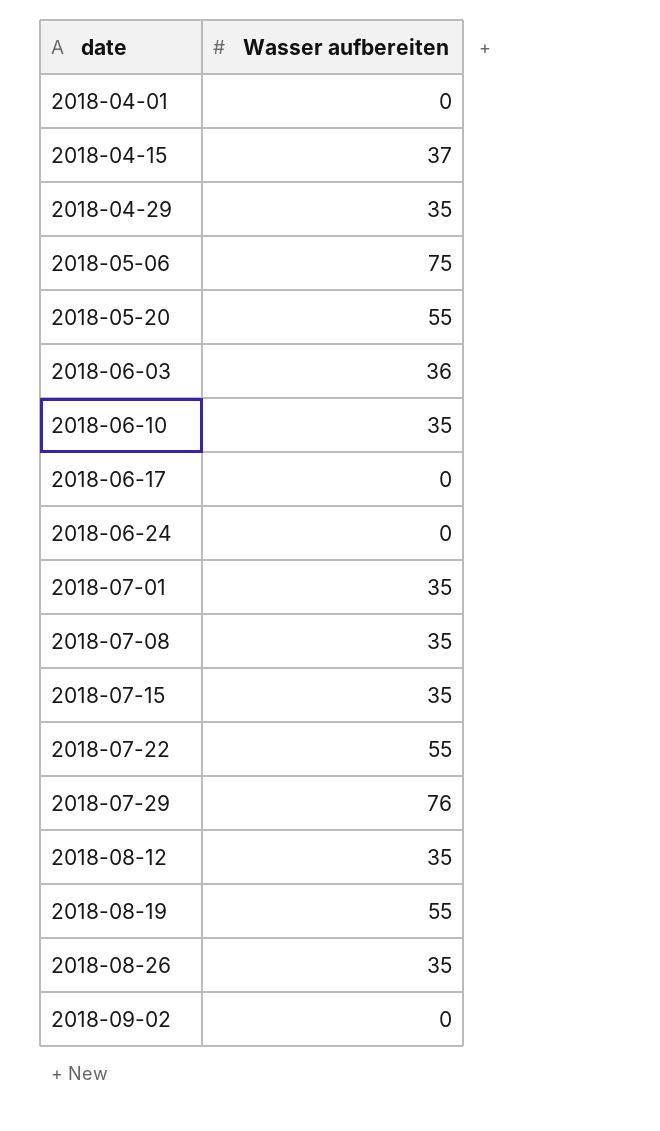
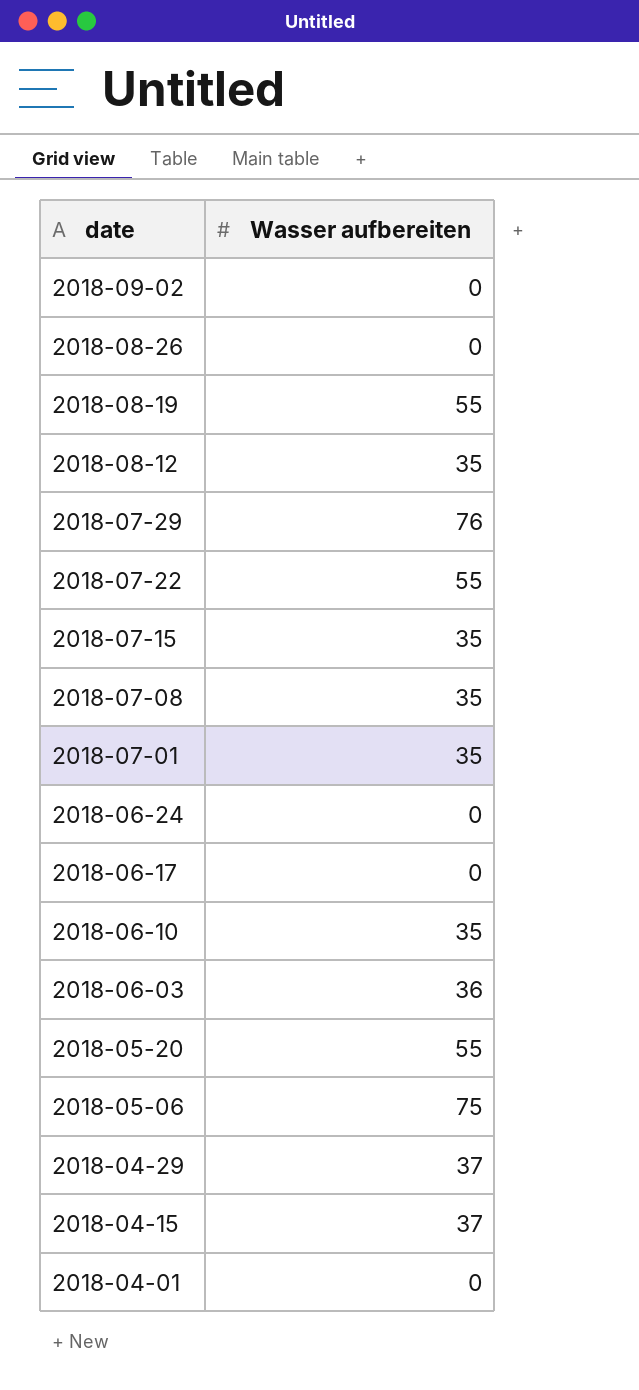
row order: date ascending -> date descending
2018-08-26 | Wasser aufbereiten: 35 -> 0
2018-04-29 | Wasser aufbereiten: 35 -> 37

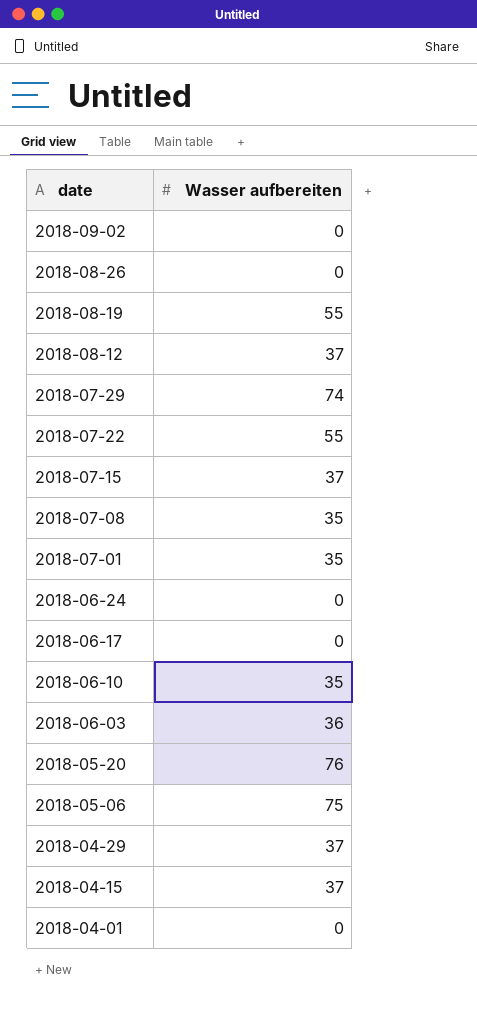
2018-08-12 | Wasser aufbereiten: 35 -> 37
2018-07-29 | Wasser aufbereiten: 76 -> 74
2018-07-15 | Wasser aufbereiten: 35 -> 37
2018-05-20 | Wasser aufbereiten: 55 -> 76

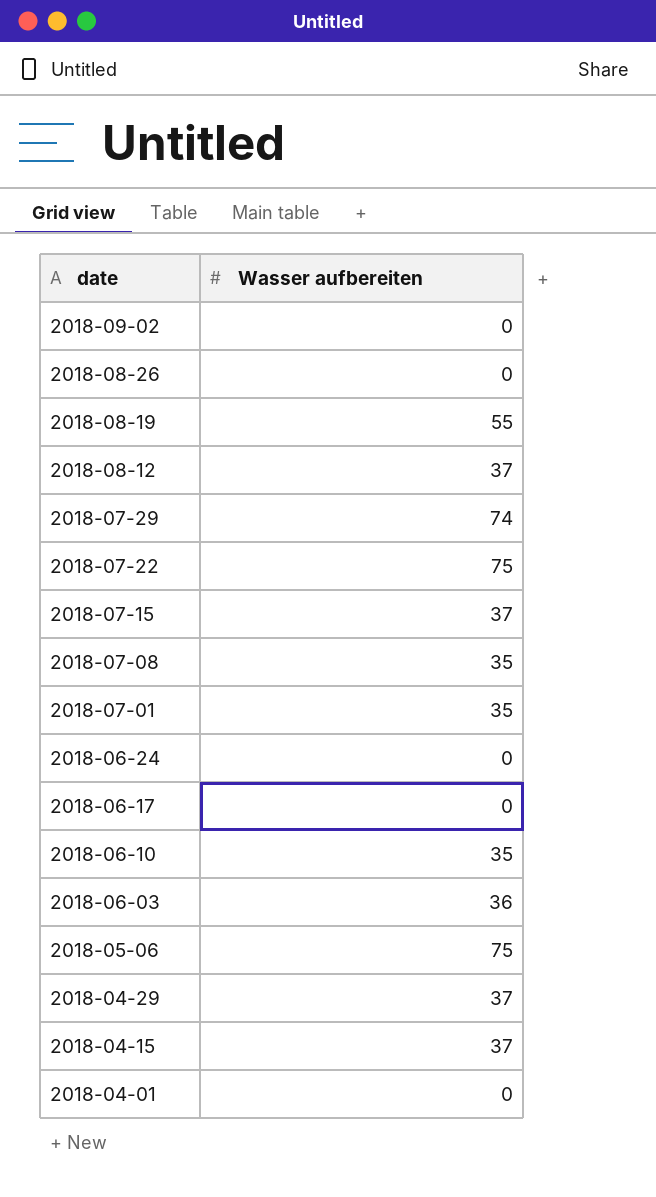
row 2018-05-20: 76 -> none
2018-07-22 | Wasser aufbereiten: 55 -> 75

